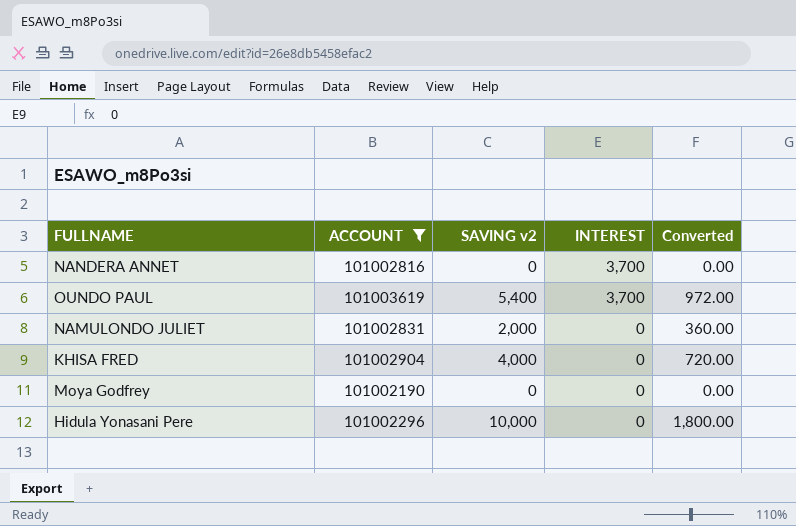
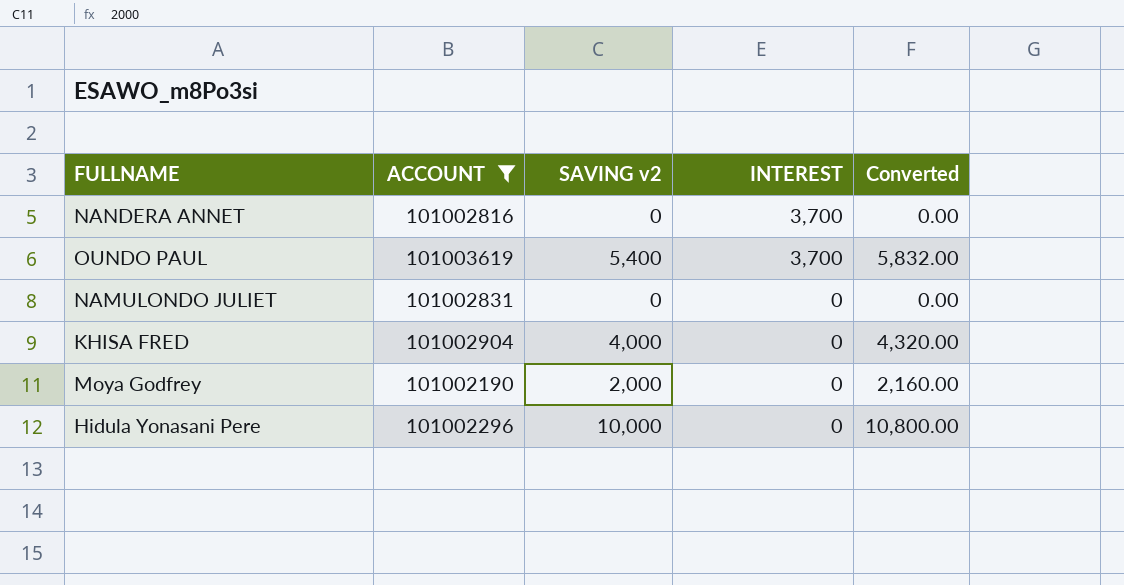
column Converted | formula: [SAVING v2] * 0.18 -> [SAVING v2] * 1.08
NAMULONDO JULIET | SAVING v2: 2,000 -> 0
Moya Godfrey | SAVING v2: 0 -> 2,000

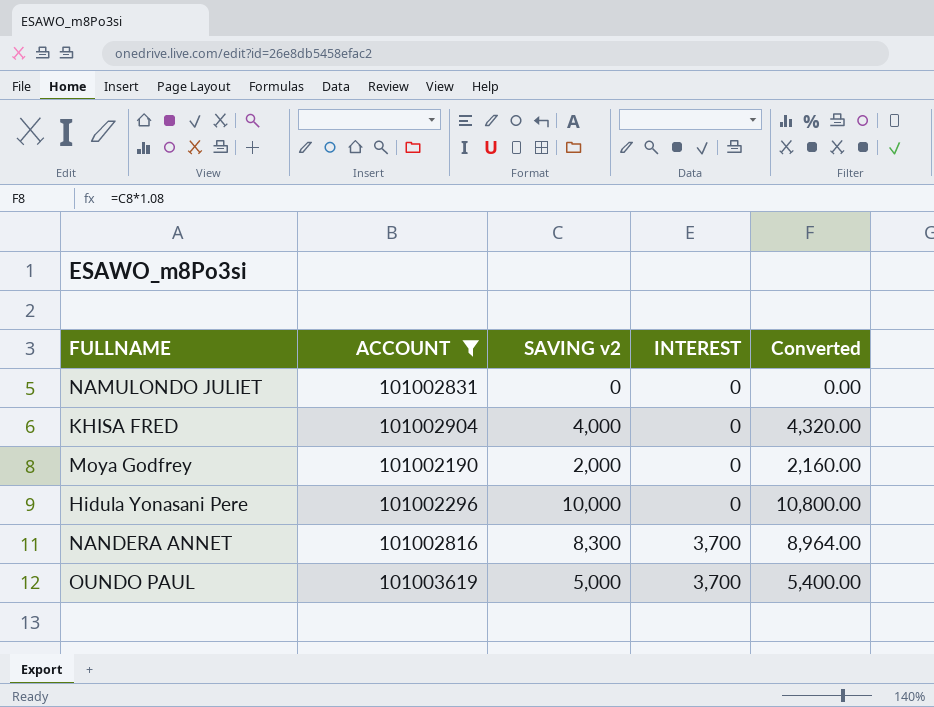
row order: INTEREST descending -> INTEREST ascending
NANDERA ANNET | SAVING v2: 0 -> 8,300
NANDERA ANNET | Converted: 0.00 -> 8,964.00
OUNDO PAUL | SAVING v2: 5,400 -> 5,000
OUNDO PAUL | Converted: 5,832.00 -> 5,400.00

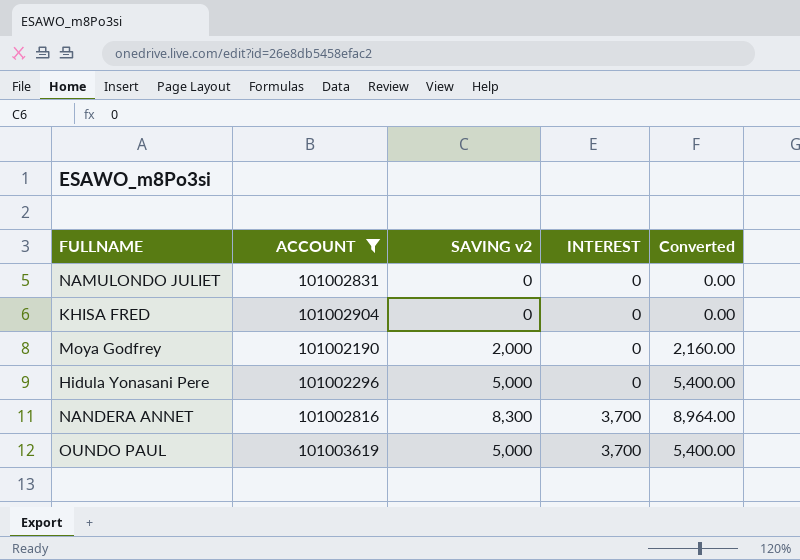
KHISA FRED | SAVING v2: 4,000 -> 0
KHISA FRED | Converted: 4,320.00 -> 0.00
Hidula Yonasani Pere | SAVING v2: 10,000 -> 5,000
Hidula Yonasani Pere | Converted: 10,800.00 -> 5,400.00

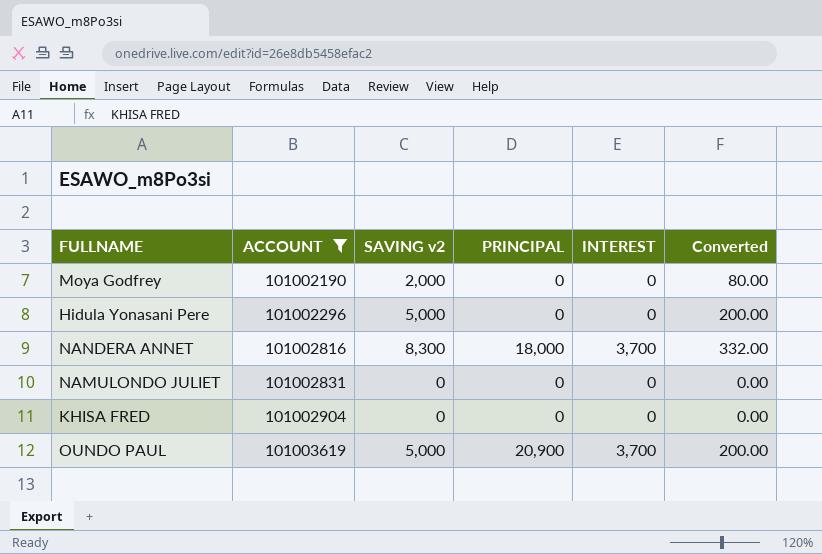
row order: INTEREST ascending -> ACCOUNT ascending
column PRINCIPAL | position: none -> 4
column Converted | formula: [SAVING v2] * 1.08 -> [SAVING v2] * 0.04

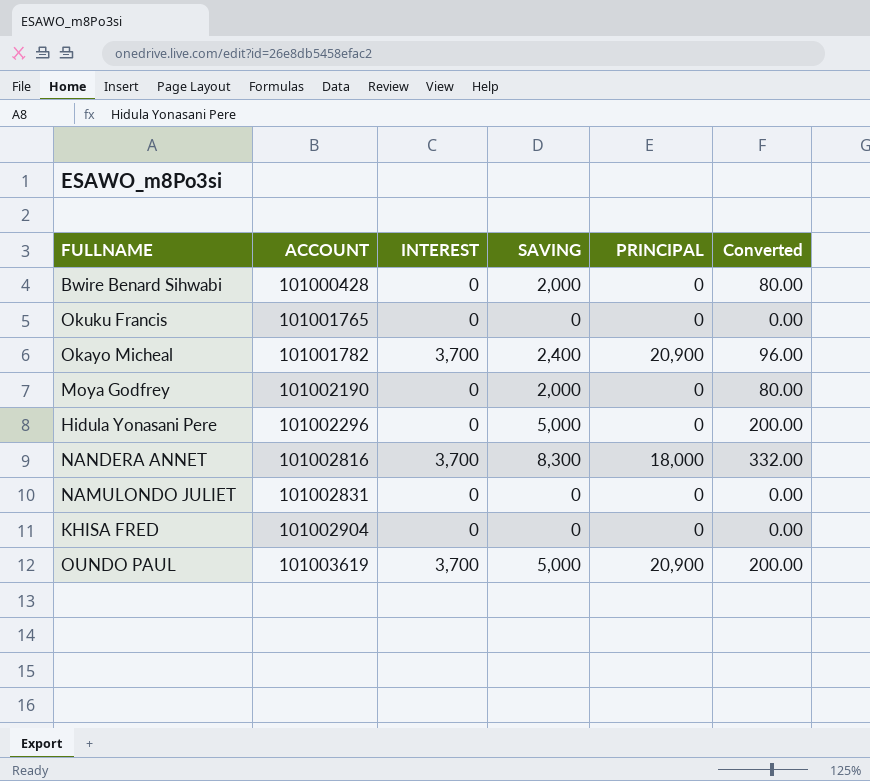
filter: ACCOUNT >= 101002190 -> none
column INTEREST | position: 5 -> 3
column name: SAVING v2 -> SAVING

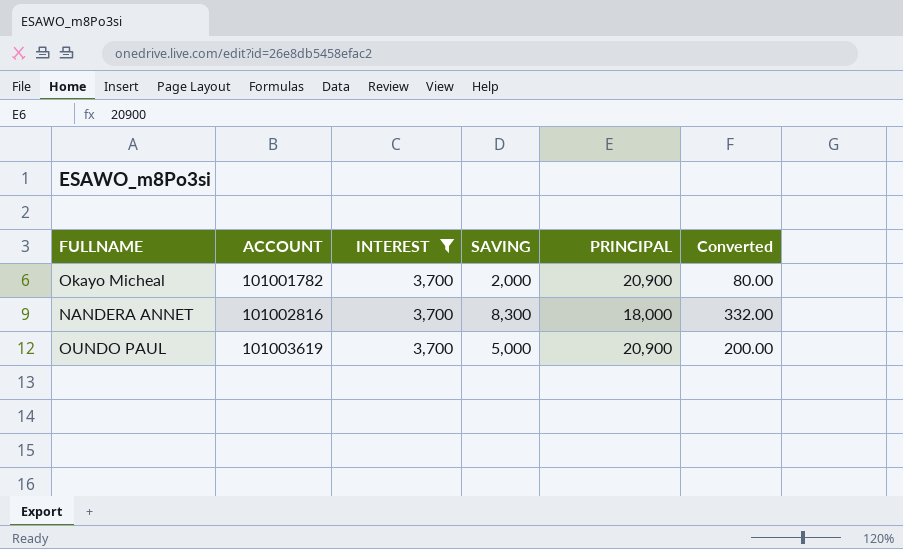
filter: none -> INTEREST = 3,700
Okayo Micheal | SAVING: 2,400 -> 2,000
Okayo Micheal | Converted: 96.00 -> 80.00

